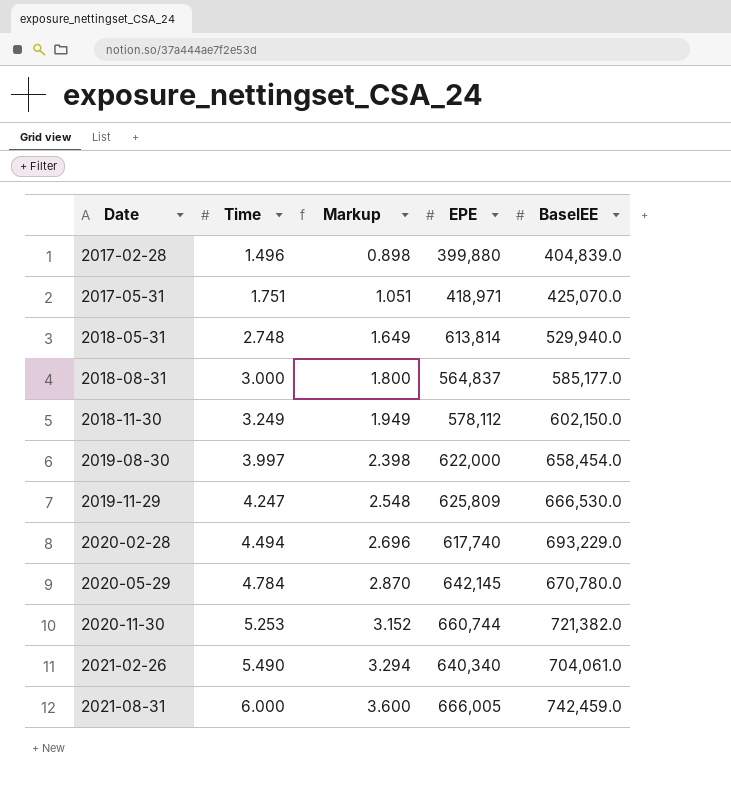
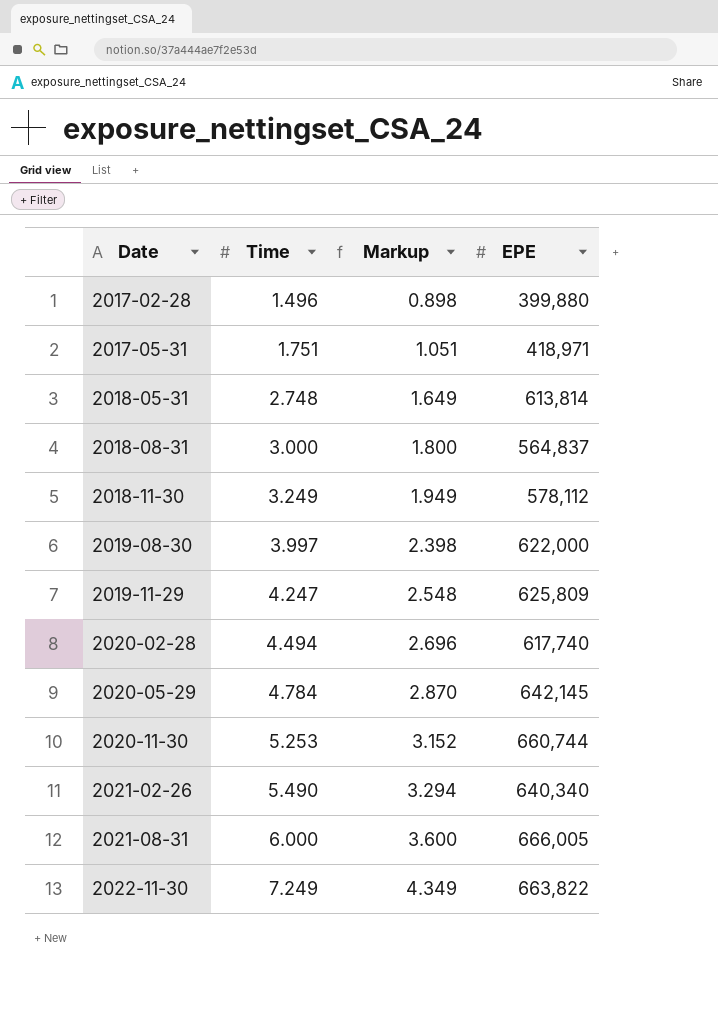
column BaselEE | position: 5 -> none
row 2022-11-30: none -> 7.249 | 4.349 | 663,822

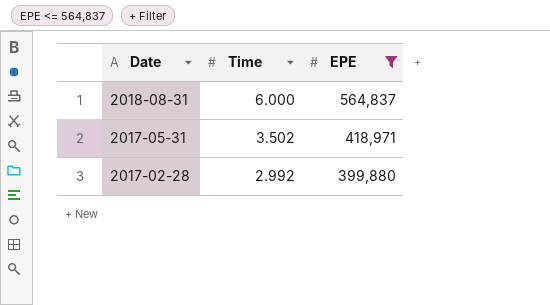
filter: none -> EPE <= 564,837
row order: Date ascending -> Date descending
column Markup | formula: [Time] * 0.6 -> none
2018-08-31 | Time: 3.000 -> 6.000
2017-05-31 | Time: 1.751 -> 3.502
2017-02-28 | Time: 1.496 -> 2.992

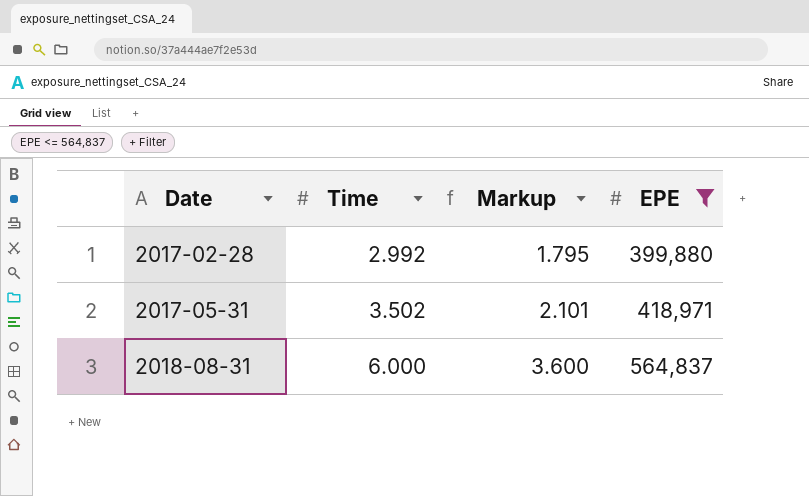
row order: Date descending -> Date ascending
column Markup | formula: none -> [Time] * 0.6

